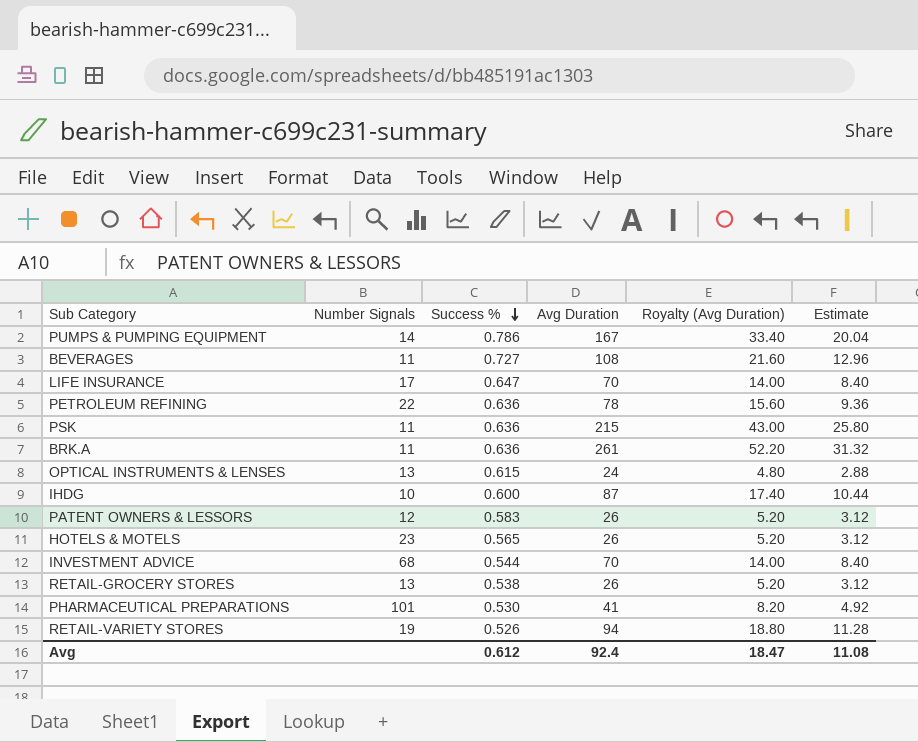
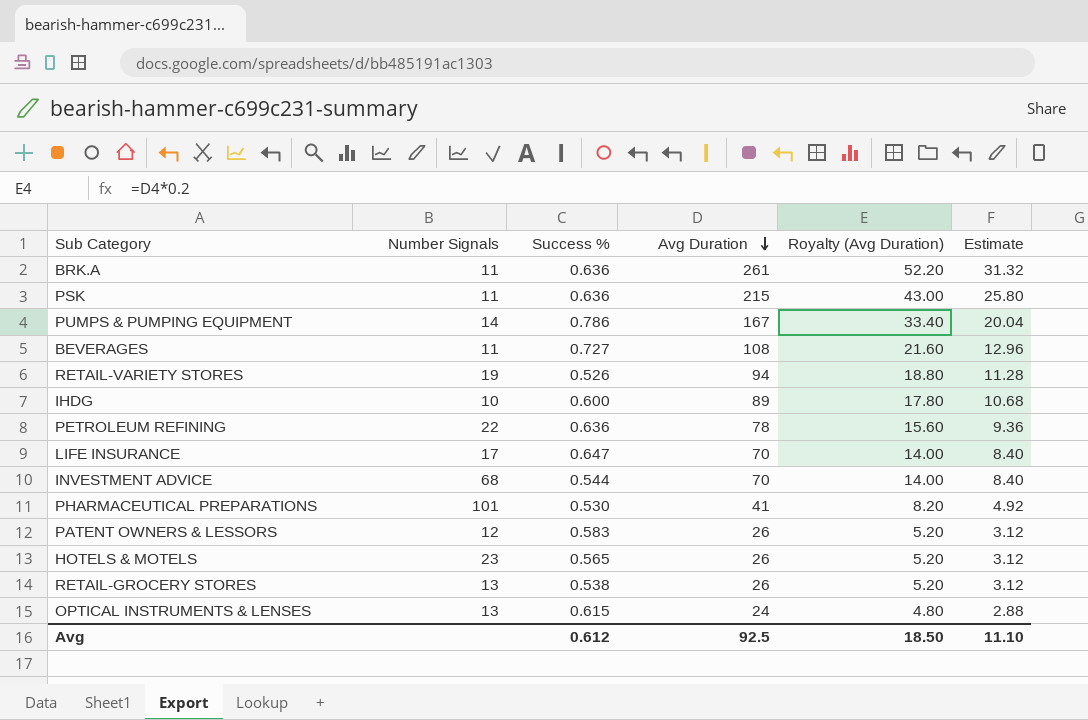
row order: Success % descending -> Avg Duration descending
IHDG | Avg Duration: 87 -> 89
IHDG | Royalty (Avg Duration): 17.40 -> 17.80
IHDG | Estimate: 10.44 -> 10.68
Avg | Avg Duration: 92.4 -> 92.5
Avg | Royalty (Avg Duration): 18.47 -> 18.50
Avg | Estimate: 11.08 -> 11.10

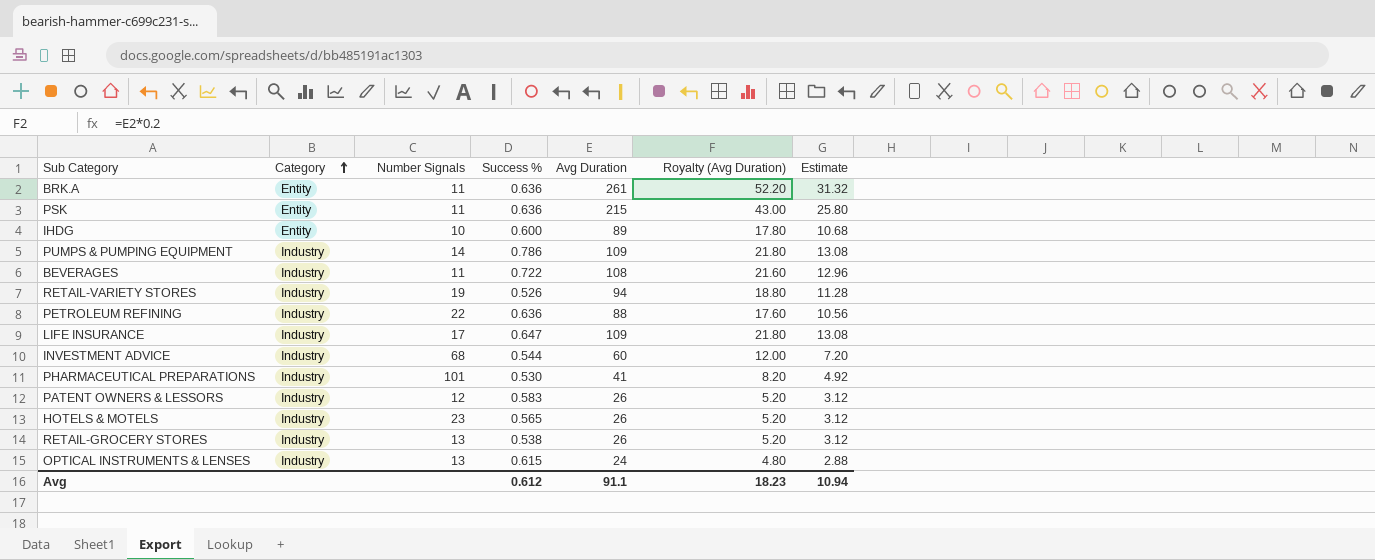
row order: Avg Duration descending -> Category ascending
column Category | position: none -> 2
PUMPS & PUMPING EQUIPMENT | Avg Duration: 167 -> 109
PUMPS & PUMPING EQUIPMENT | Royalty (Avg Duration): 33.40 -> 21.80
PUMPS & PUMPING EQUIPMENT | Estimate: 20.04 -> 13.08
BEVERAGES | Success %: 0.727 -> 0.722
PETROLEUM REFINING | Avg Duration: 78 -> 88
PETROLEUM REFINING | Royalty (Avg Duration): 15.60 -> 17.60
PETROLEUM REFINING | Estimate: 9.36 -> 10.56
LIFE INSURANCE | Avg Duration: 70 -> 109
LIFE INSURANCE | Royalty (Avg Duration): 14.00 -> 21.80
LIFE INSURANCE | Estimate: 8.40 -> 13.08
INVESTMENT ADVICE | Avg Duration: 70 -> 60
INVESTMENT ADVICE | Royalty (Avg Duration): 14.00 -> 12.00
INVESTMENT ADVICE | Estimate: 8.40 -> 7.20
Avg | Avg Duration: 92.5 -> 91.1
Avg | Royalty (Avg Duration): 18.50 -> 18.23
Avg | Estimate: 11.10 -> 10.94

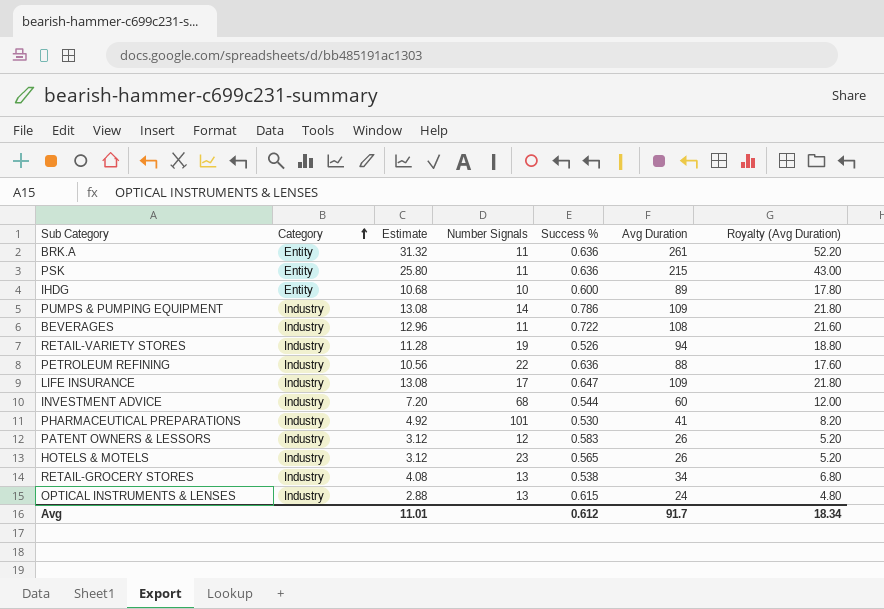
column Estimate | position: 7 -> 3
RETAIL-GROCERY STORES | Estimate: 3.12 -> 4.08
RETAIL-GROCERY STORES | Avg Duration: 26 -> 34
RETAIL-GROCERY STORES | Royalty (Avg Duration): 5.20 -> 6.80
Avg | Estimate: 10.94 -> 11.01
Avg | Avg Duration: 91.1 -> 91.7
Avg | Royalty (Avg Duration): 18.23 -> 18.34

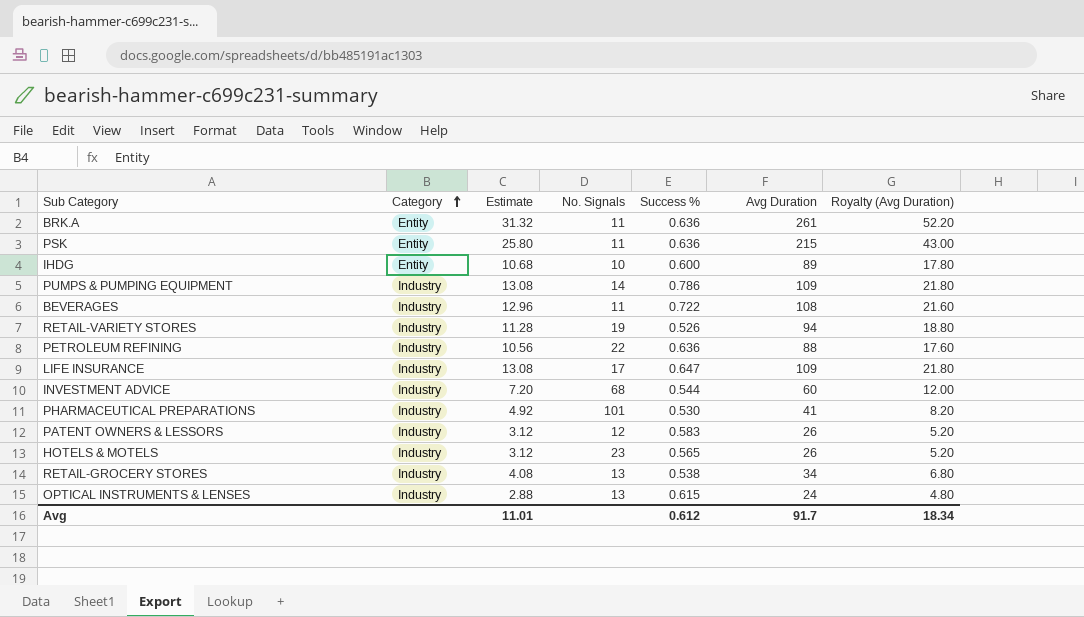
column name: Number Signals -> No. Signals

